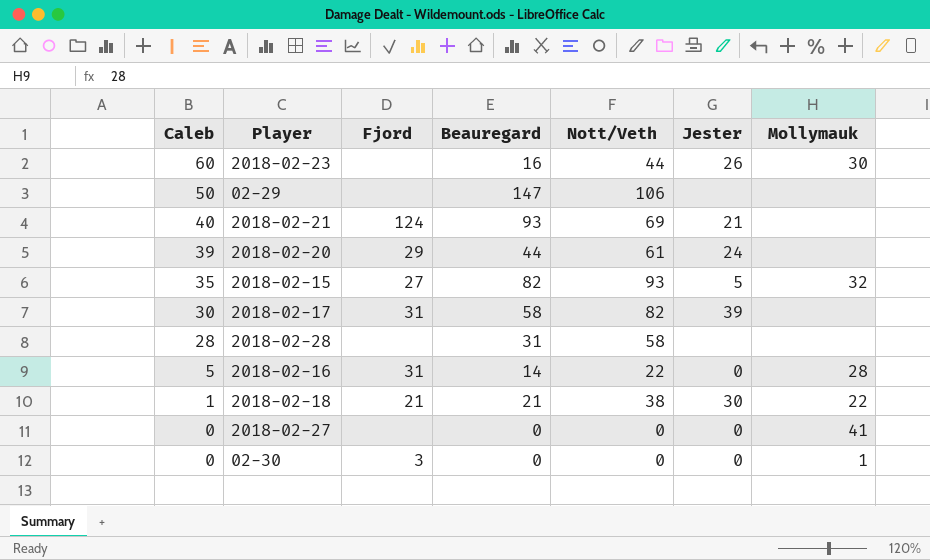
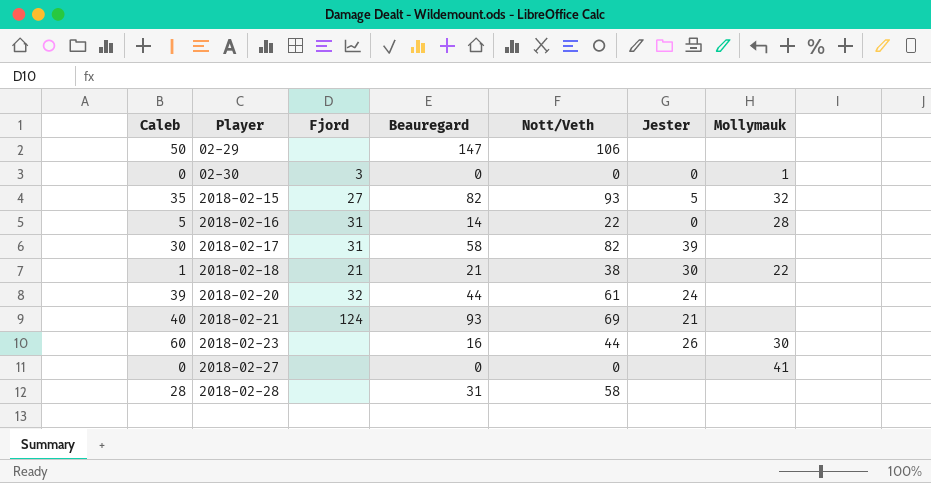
row order: Caleb descending -> Player ascending
2018-02-20 | Fjord: 29 -> 32
2018-02-27 | Jester: 0 -> none

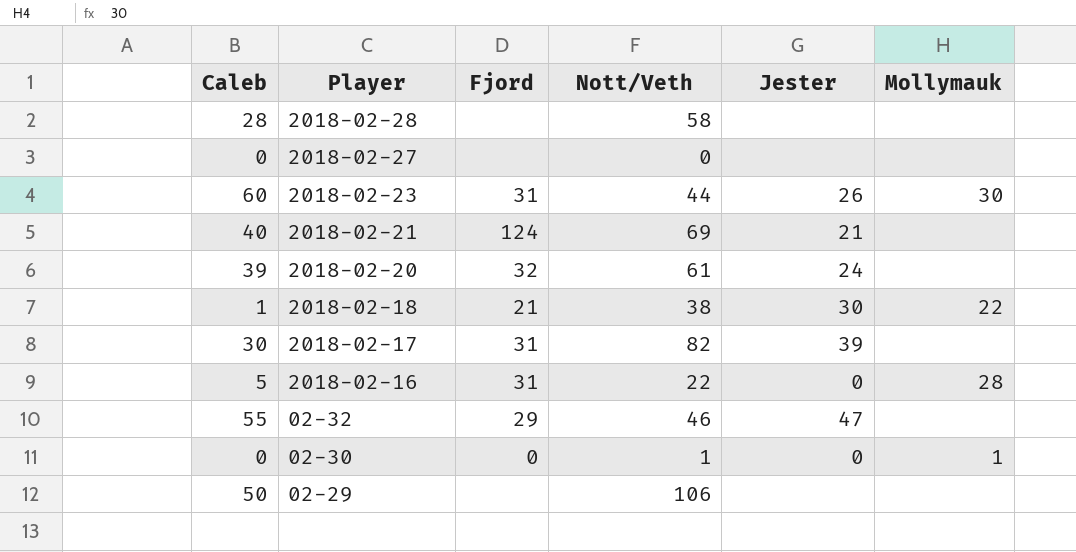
row order: Player ascending -> Player descending
column Beauregard | position: 4 -> none
row 2018-02-15: 35 | 27 | 82 | 93 | 5 | 32 -> none
2018-02-27 | Mollymauk: 41 -> none
2018-02-23 | Fjord: none -> 31
row 02-32: none -> 55 | 29 | 46 | 47 | none
02-30 | Fjord: 3 -> 0
02-30 | Nott/Veth: 0 -> 1

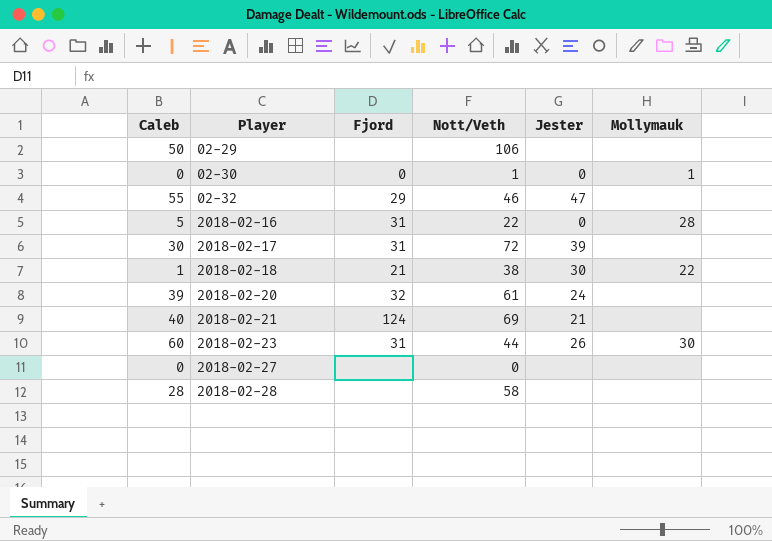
row order: Player descending -> Player ascending
2018-02-17 | Nott/Veth: 82 -> 72

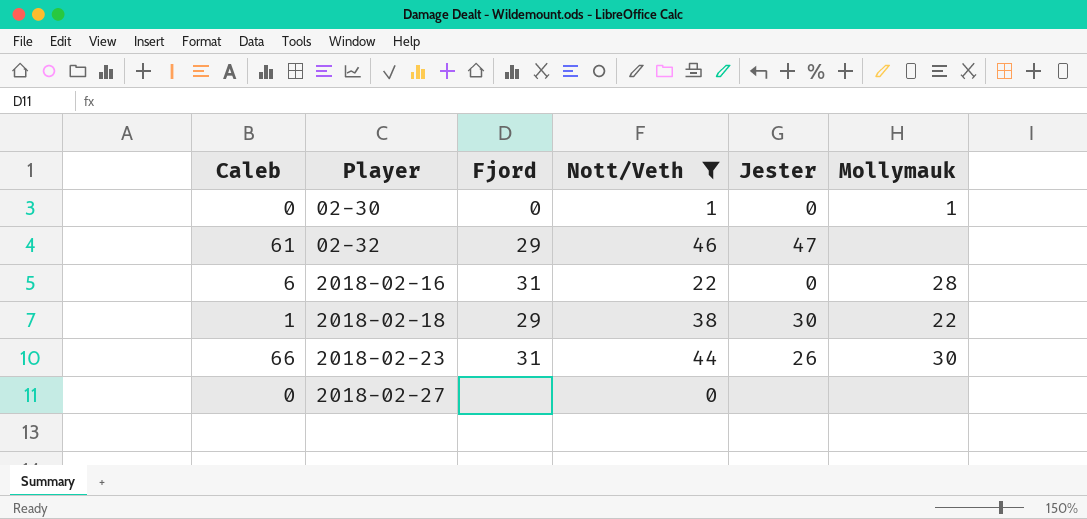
filter: none -> Nott/Veth <= 46
02-32 | Caleb: 55 -> 61
2018-02-16 | Caleb: 5 -> 6
2018-02-18 | Fjord: 21 -> 29
2018-02-23 | Caleb: 60 -> 66

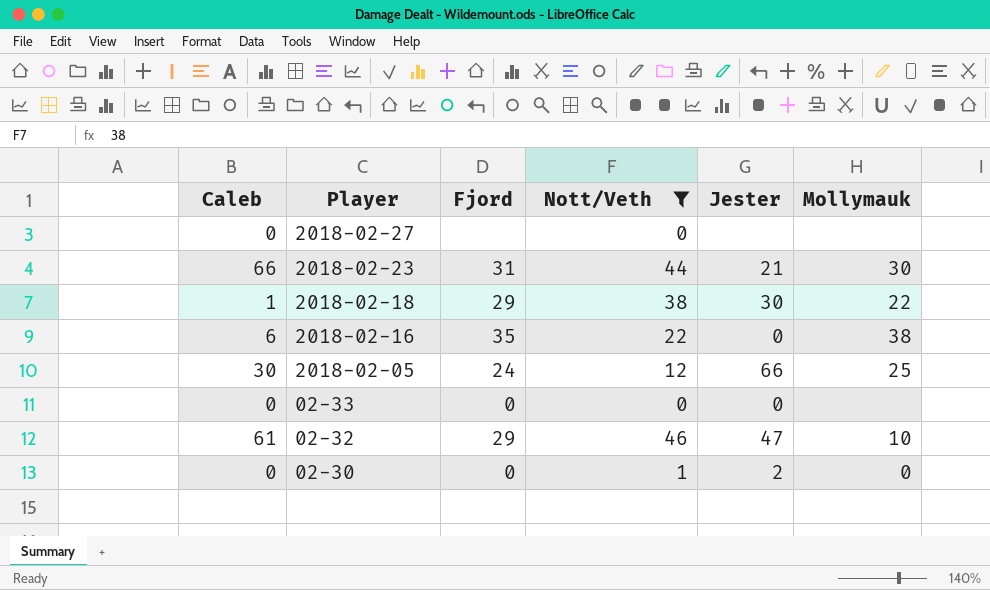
row order: Player ascending -> Player descending
2018-02-23 | Jester: 26 -> 21
2018-02-16 | Fjord: 31 -> 35
2018-02-16 | Mollymauk: 28 -> 38
row 2018-02-05: none -> 30 | 24 | 12 | 66 | 25
row 02-33: none -> 0 | 0 | 0 | 0 | none
02-32 | Mollymauk: none -> 10
02-30 | Jester: 0 -> 2
02-30 | Mollymauk: 1 -> 0

